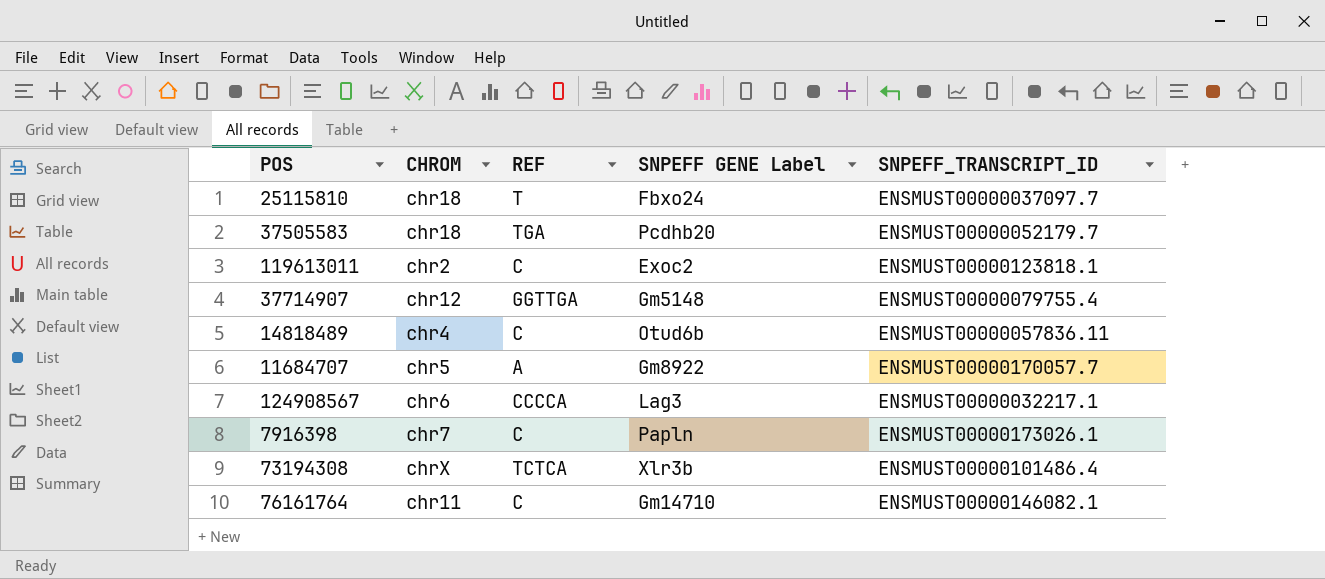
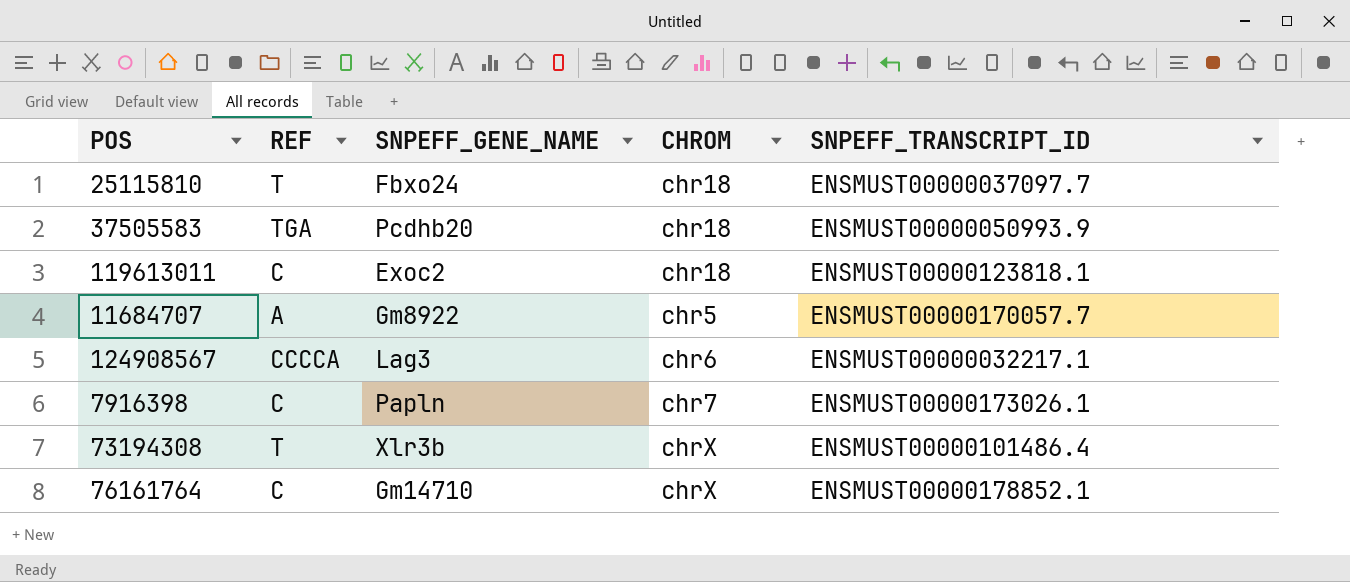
column name: SNPEFF GENE Label -> SNPEFF_GENE_NAME
column CHROM | position: 2 -> 4
row 37714907: chr12 | GGTTGA | Gm5148 | ENSMUST00000079755.4 -> none
row 14818489: chr4 | C | Otud6b | ENSMUST00000057836.11 -> none
37505583 | SNPEFF_TRANSCRIPT_ID: ENSMUST00000052179.7 -> ENSMUST00000050993.9
119613011 | CHROM: chr2 -> chr18
73194308 | REF: TCTCA -> T
76161764 | CHROM: chr11 -> chrX
76161764 | SNPEFF_TRANSCRIPT_ID: ENSMUST00000146082.1 -> ENSMUST00000178852.1

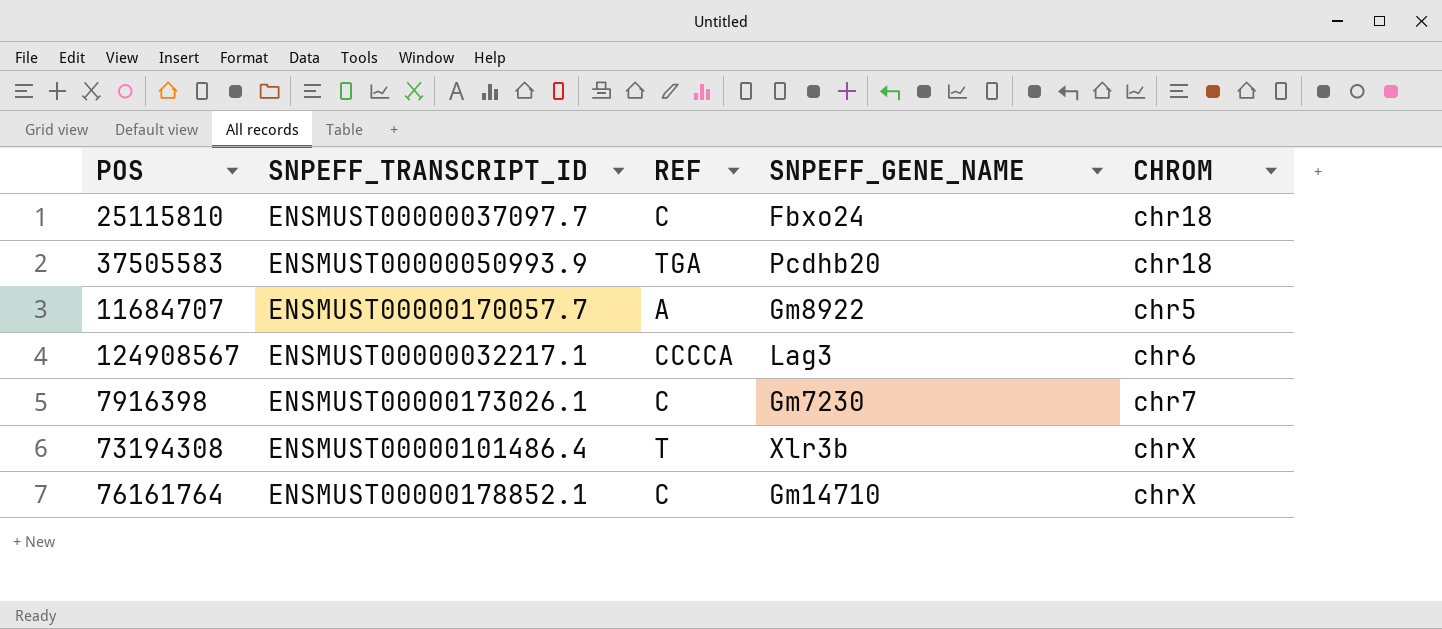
column SNPEFF_TRANSCRIPT_ID | position: 5 -> 2
row 119613011: C | Exoc2 | chr18 | ENSMUST00000123818.1 -> none
25115810 | REF: T -> C
7916398 | SNPEFF_GENE_NAME: Papln -> Gm7230

